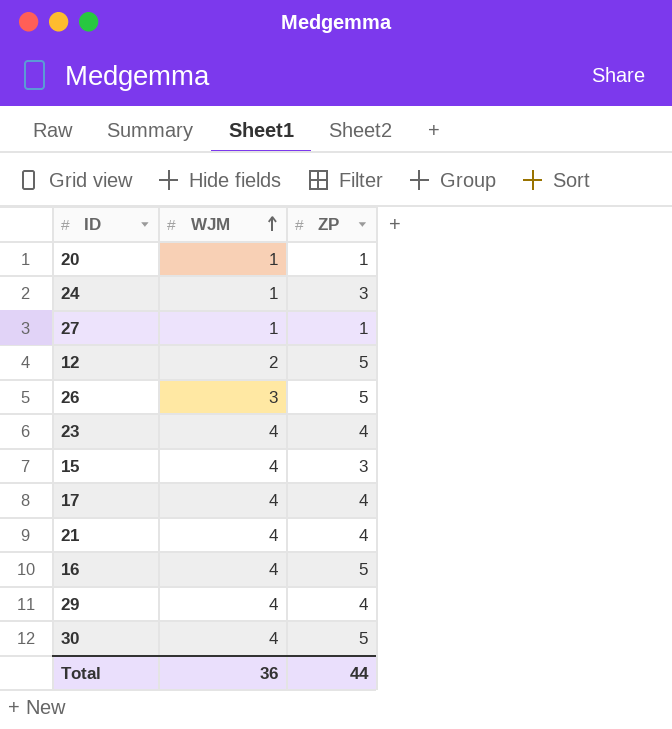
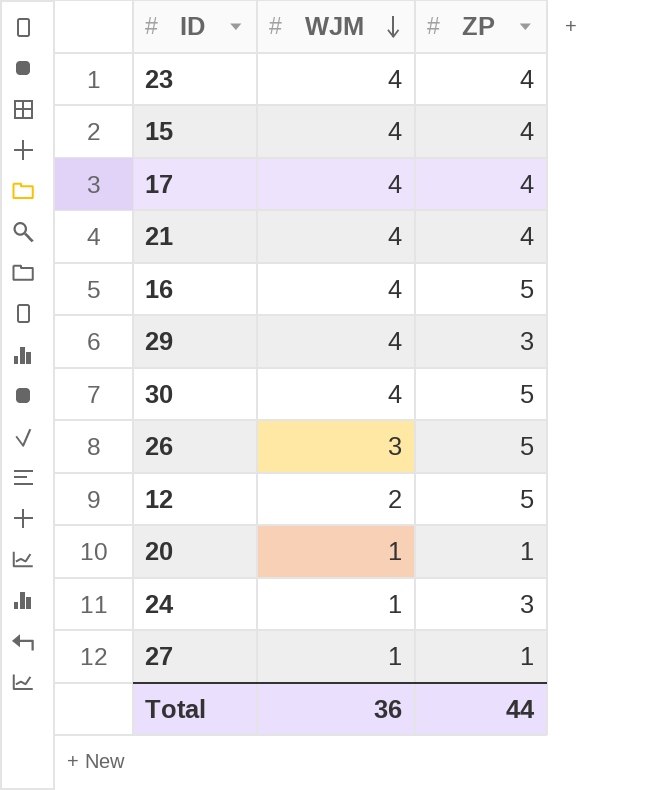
row order: WJM ascending -> WJM descending
15 | ZP: 3 -> 4
29 | ZP: 4 -> 3

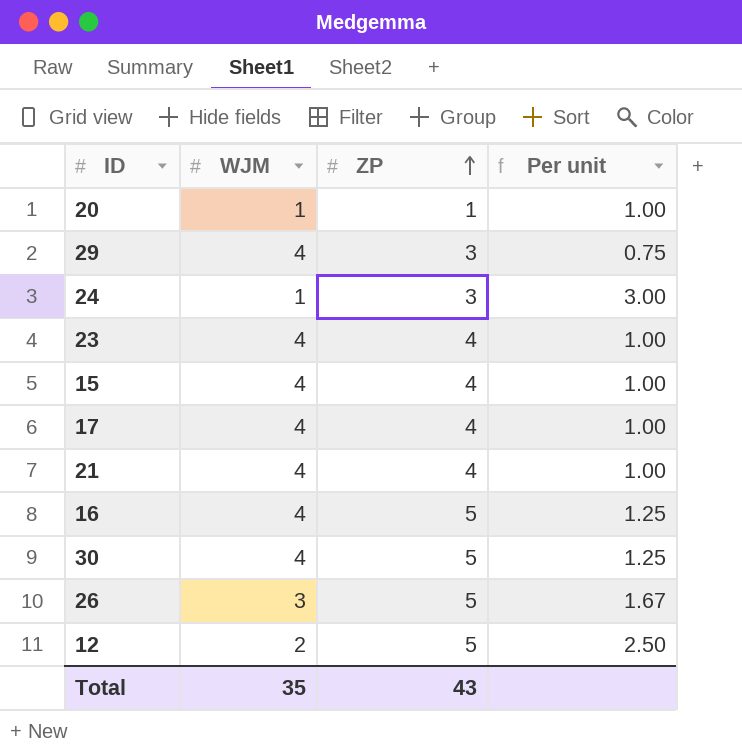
row order: WJM descending -> ZP ascending
column Per unit | formula: none -> [ZP] / [WJM]
row 27: 1 | 1 -> none
Total | WJM: 36 -> 35
Total | ZP: 44 -> 43

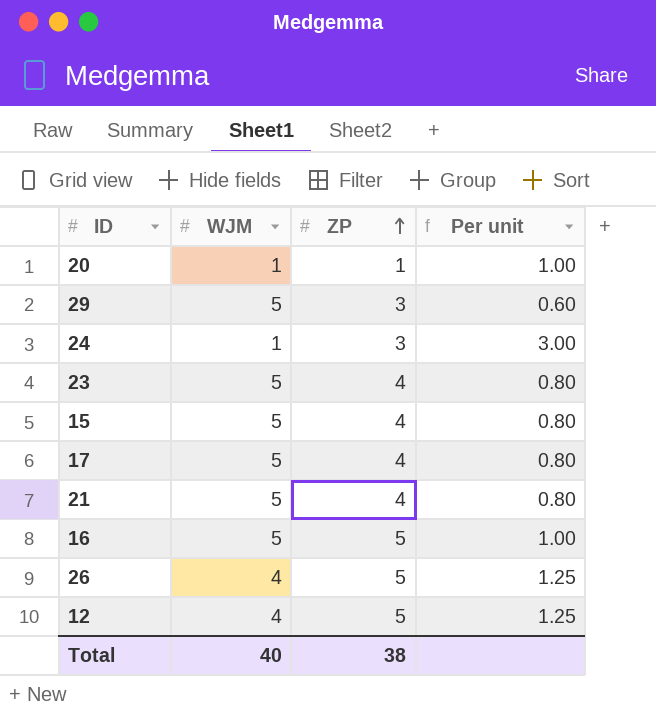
row 30: 4 | 5 | 1.25 -> none
29 | WJM: 4 -> 5
29 | Per unit: 0.75 -> 0.60
23 | WJM: 4 -> 5
23 | Per unit: 1.00 -> 0.80
15 | WJM: 4 -> 5
15 | Per unit: 1.00 -> 0.80
17 | WJM: 4 -> 5
17 | Per unit: 1.00 -> 0.80
21 | WJM: 4 -> 5
21 | Per unit: 1.00 -> 0.80
16 | WJM: 4 -> 5
16 | Per unit: 1.25 -> 1.00
26 | WJM: 3 -> 4
26 | Per unit: 1.67 -> 1.25
12 | WJM: 2 -> 4
12 | Per unit: 2.50 -> 1.25
Total | WJM: 35 -> 40
Total | ZP: 43 -> 38

